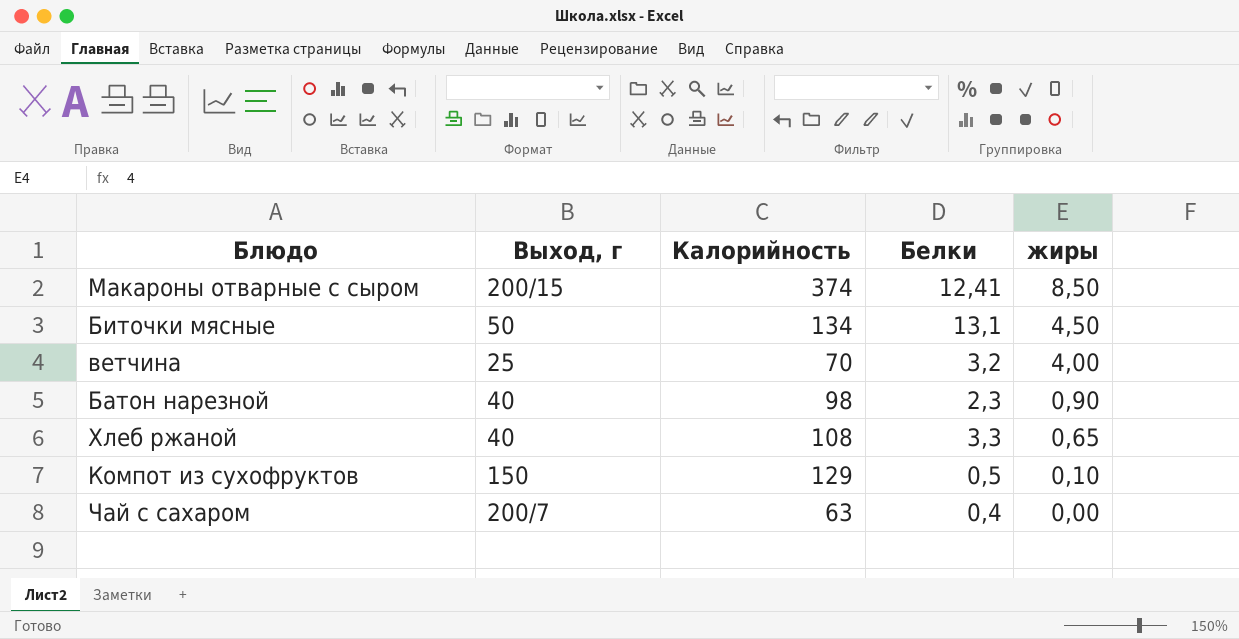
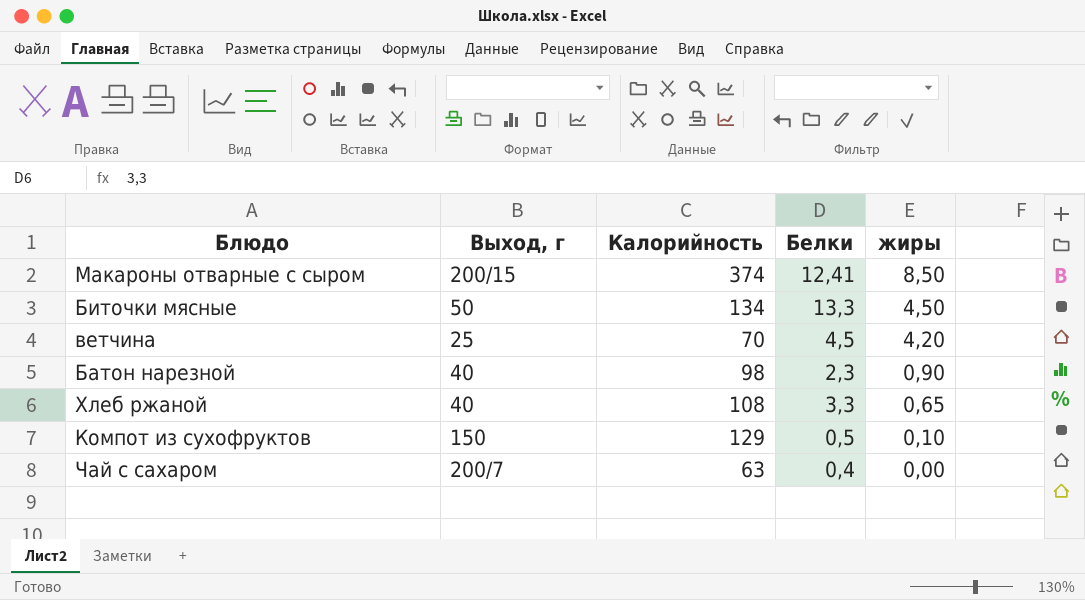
Биточки мясные | Белки: 13,1 -> 13,3
ветчина | Белки: 3,2 -> 4,5
ветчина | жиры: 4,00 -> 4,20

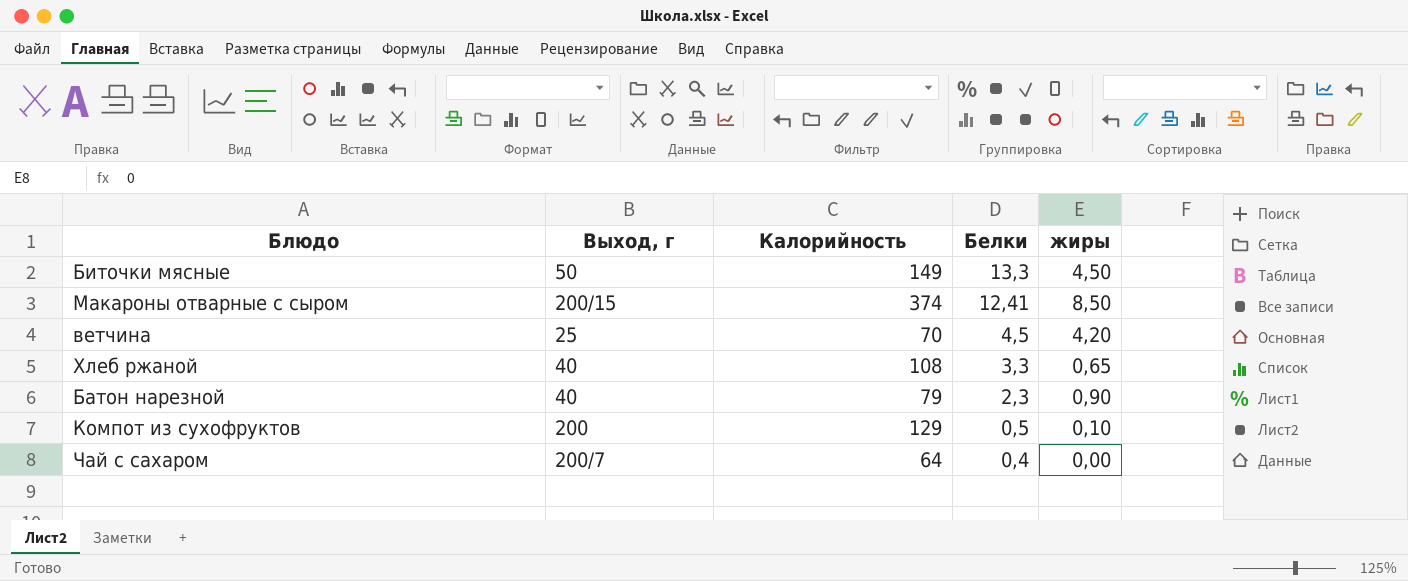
row order: жиры descending -> Белки descending
Биточки мясные | Калорийность: 134 -> 149
Батон нарезной | Калорийность: 98 -> 79
Компот из сухофруктов | Выход, г: 150 -> 200
Чай с сахаром | Калорийность: 63 -> 64

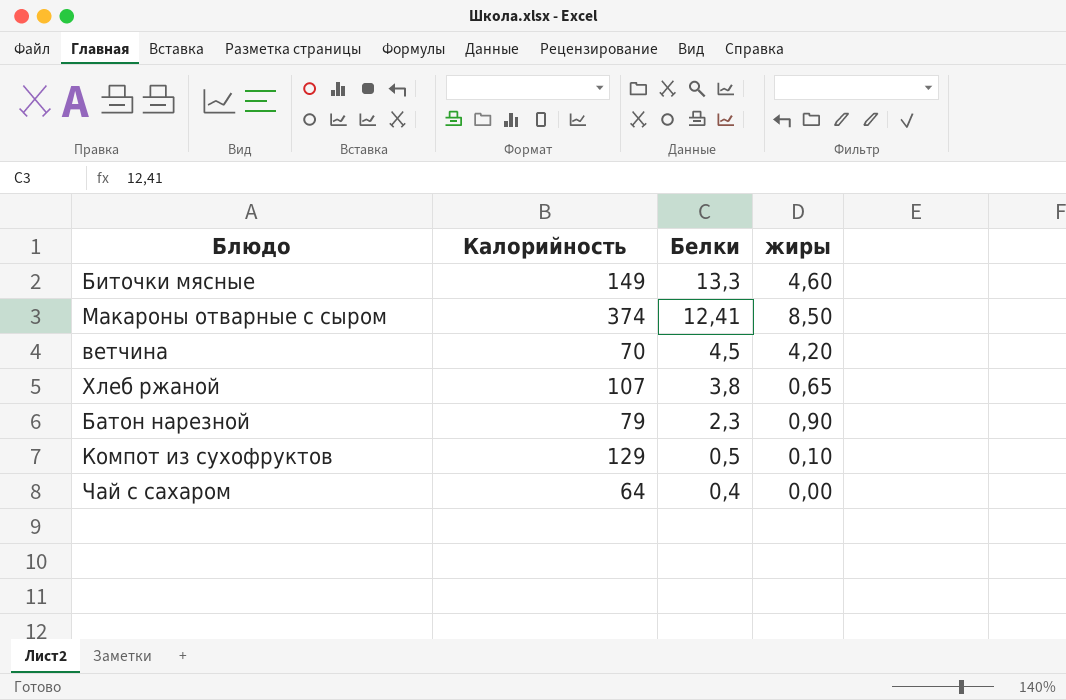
column Выход, г | position: 2 -> none
Биточки мясные | жиры: 4,50 -> 4,60
Хлеб ржаной | Калорийность: 108 -> 107
Хлеб ржаной | Белки: 3,3 -> 3,8

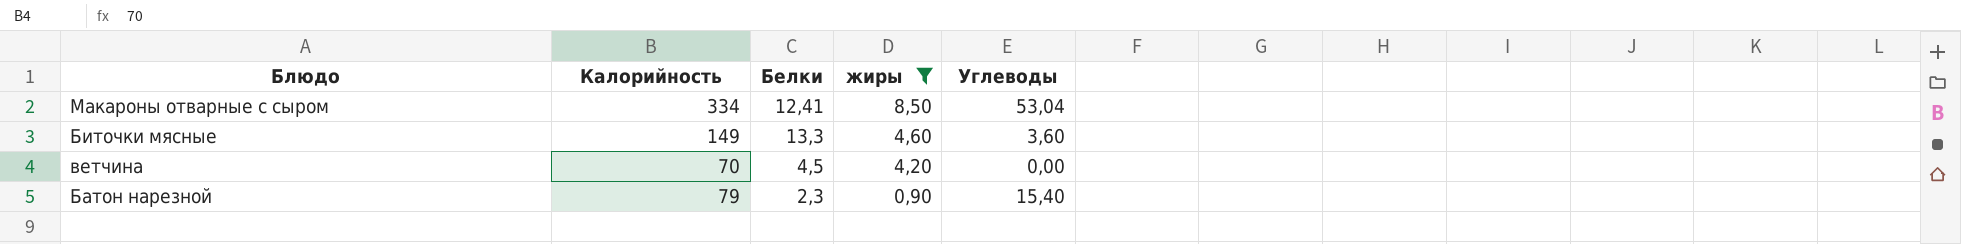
filter: none -> жиры >= 0,90
row order: Белки descending -> жиры descending
column Углеводы | position: none -> 5
Макароны отварные с сыром | Калорийность: 374 -> 334

